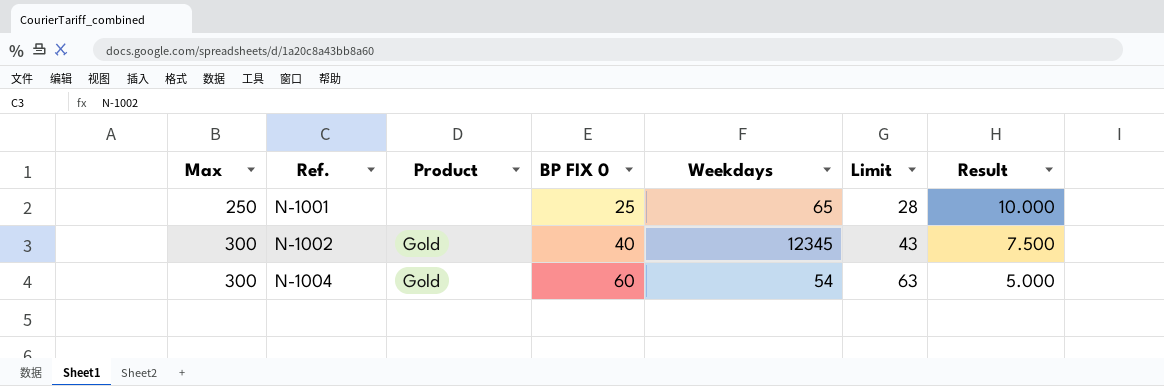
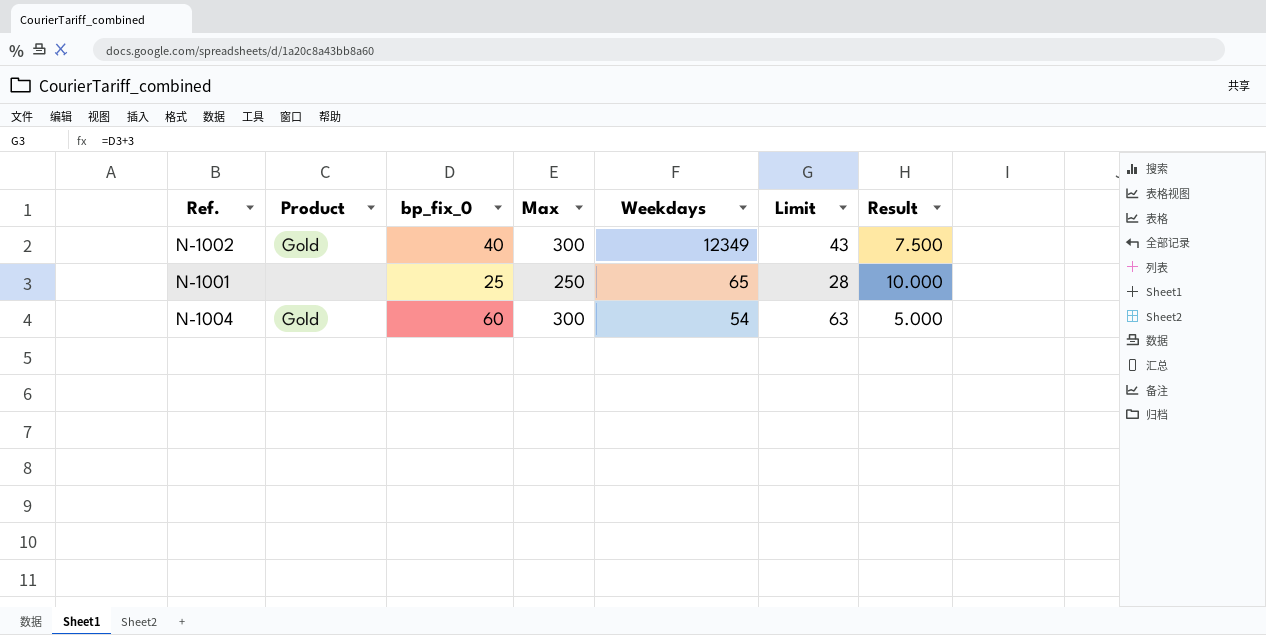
row order: Max ascending -> Weekdays descending
column name: BP FIX 0 -> bp_fix_0
column Max | position: 1 -> 4
N-1002 | Weekdays: 12345 -> 12349

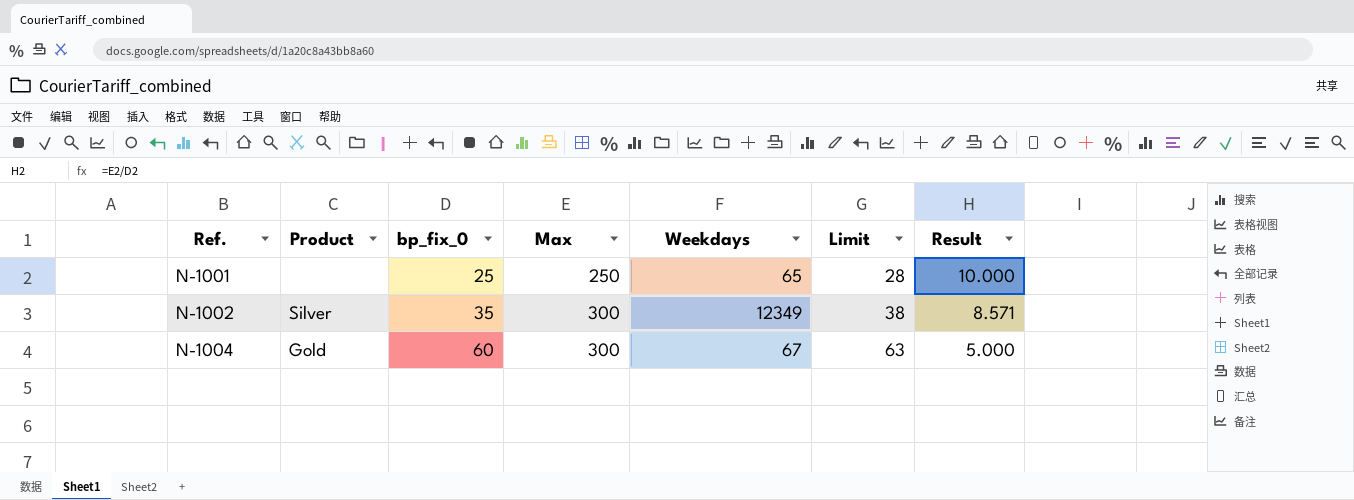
row order: Weekdays descending -> Ref. ascending
N-1002 | Product: Gold -> Silver
N-1002 | bp_fix_0: 40 -> 35
N-1002 | Limit: 43 -> 38
N-1002 | Result: 7.500 -> 8.571
N-1004 | Weekdays: 54 -> 67

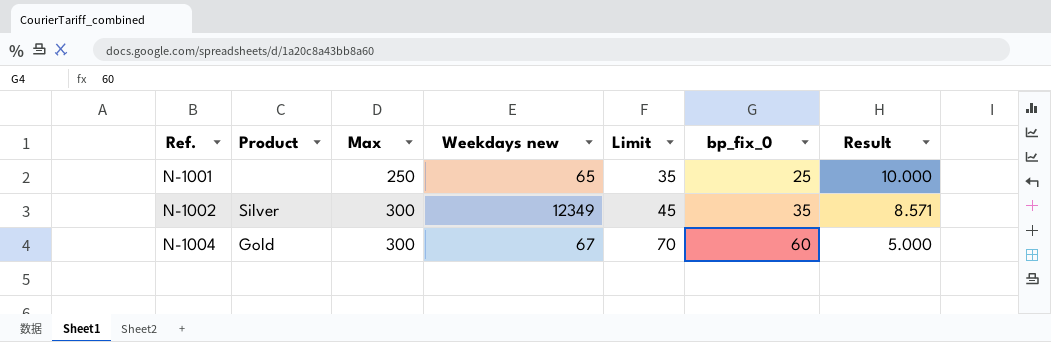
column name: Weekdays -> Weekdays new
column Limit | formula: [bp_fix_0] + 3 -> [bp_fix_0] + 10
column bp_fix_0 | position: 3 -> 6

